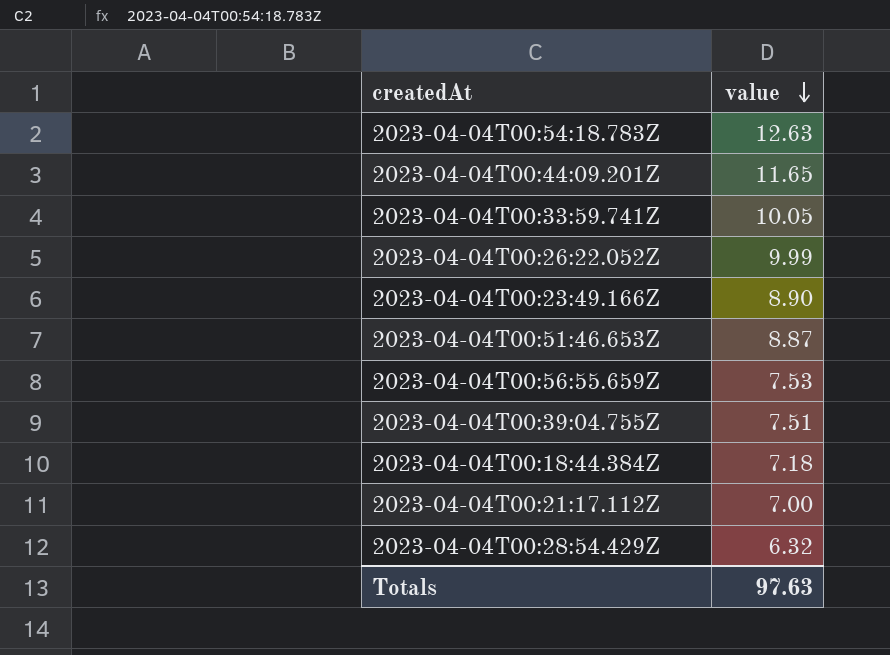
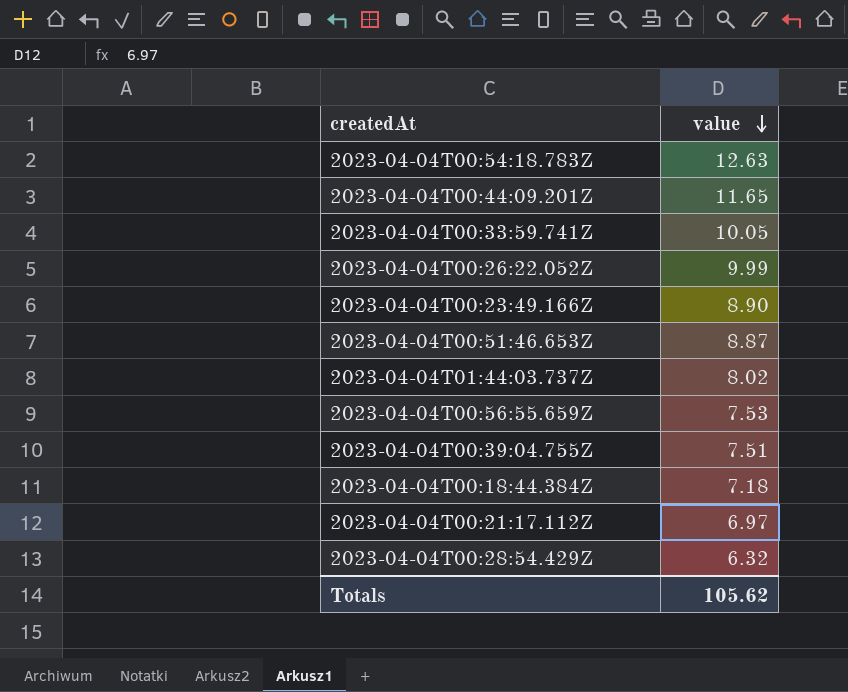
row 2023-04-04T01:44:03.737Z: none -> 8.02
2023-04-04T00:21:17.112Z | value: 7.00 -> 6.97
Totals | value: 97.63 -> 105.62

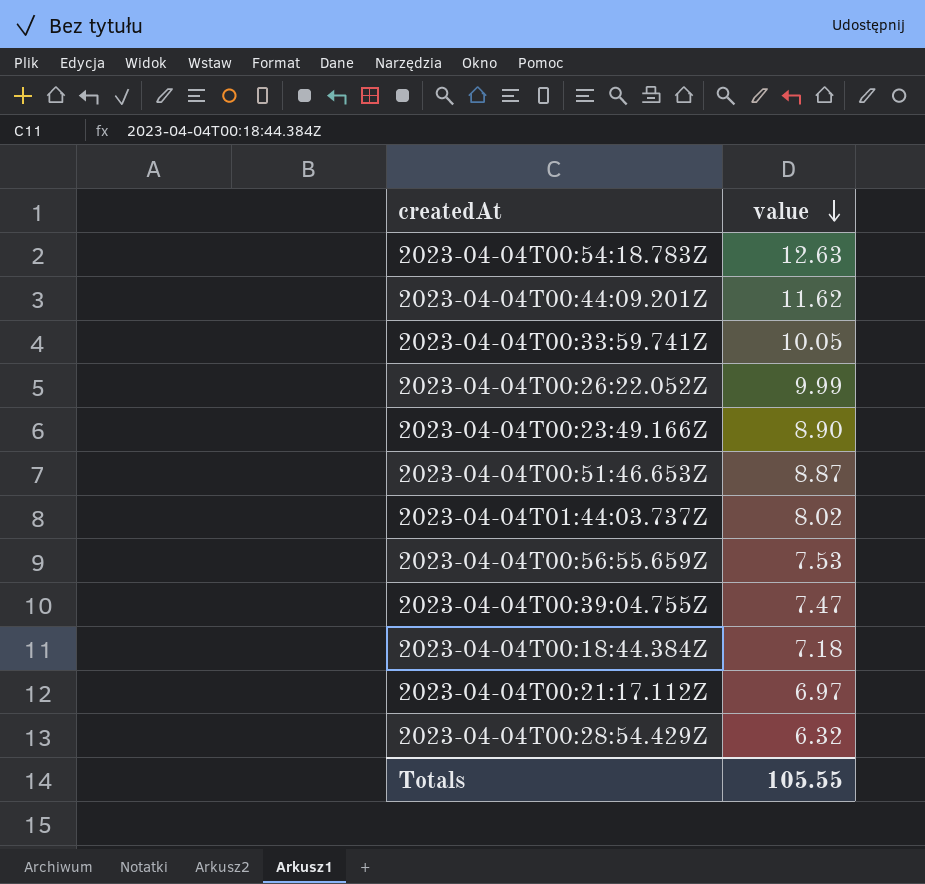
2023-04-04T00:44:09.201Z | value: 11.65 -> 11.62
2023-04-04T00:39:04.755Z | value: 7.51 -> 7.47
Totals | value: 105.62 -> 105.55

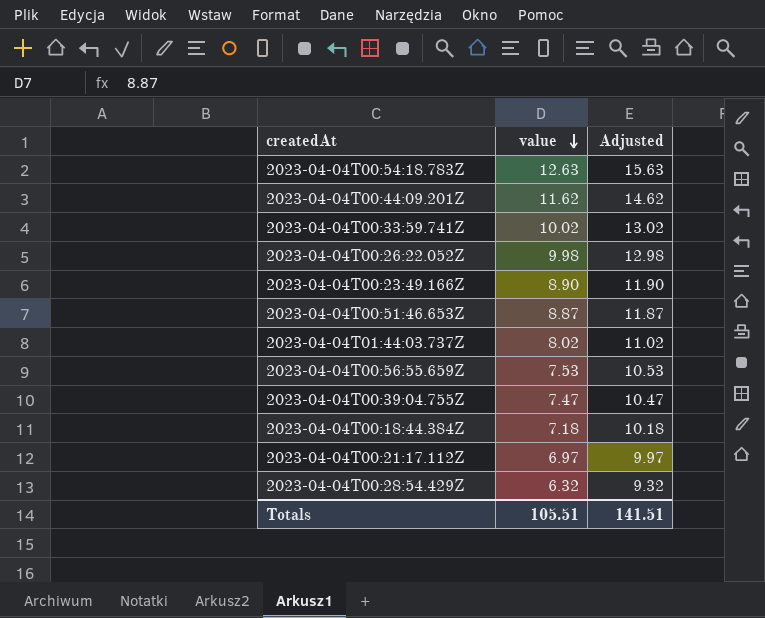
column Adjusted | formula: none -> [value] + 3
2023-04-04T00:33:59.741Z | value: 10.05 -> 10.02
2023-04-04T00:26:22.052Z | value: 9.99 -> 9.98
Totals | value: 105.55 -> 105.51

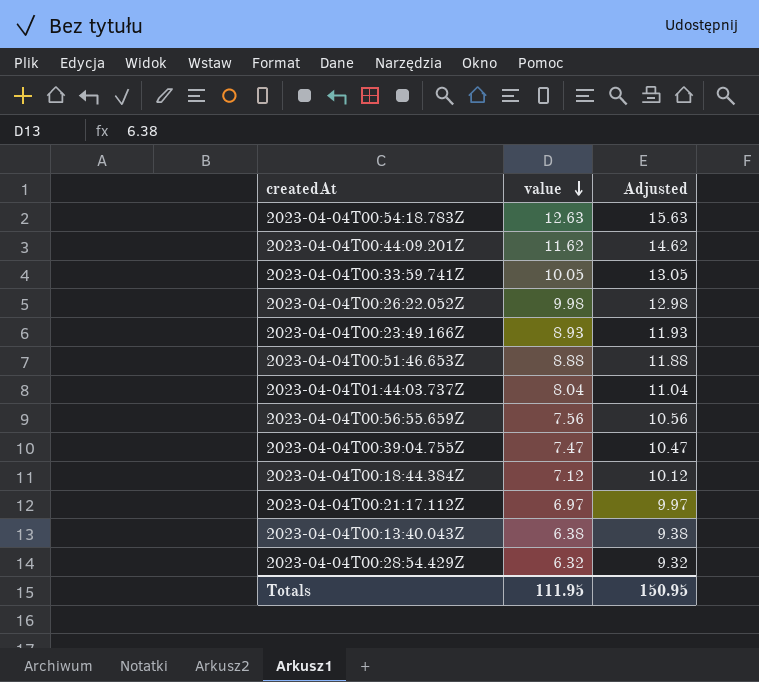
2023-04-04T00:33:59.741Z | value: 10.02 -> 10.05
2023-04-04T00:33:59.741Z | Adjusted: 13.02 -> 13.05
2023-04-04T00:23:49.166Z | value: 8.90 -> 8.93
2023-04-04T00:23:49.166Z | Adjusted: 11.90 -> 11.93
2023-04-04T00:51:46.653Z | value: 8.87 -> 8.88
2023-04-04T00:51:46.653Z | Adjusted: 11.87 -> 11.88
2023-04-04T01:44:03.737Z | value: 8.02 -> 8.04
2023-04-04T01:44:03.737Z | Adjusted: 11.02 -> 11.04
2023-04-04T00:56:55.659Z | value: 7.53 -> 7.56
2023-04-04T00:56:55.659Z | Adjusted: 10.53 -> 10.56
2023-04-04T00:18:44.384Z | value: 7.18 -> 7.12
2023-04-04T00:18:44.384Z | Adjusted: 10.18 -> 10.12
row 2023-04-04T00:13:40.043Z: none -> 6.38 | 9.38
Totals | value: 105.51 -> 111.95
Totals | Adjusted: 141.51 -> 150.95

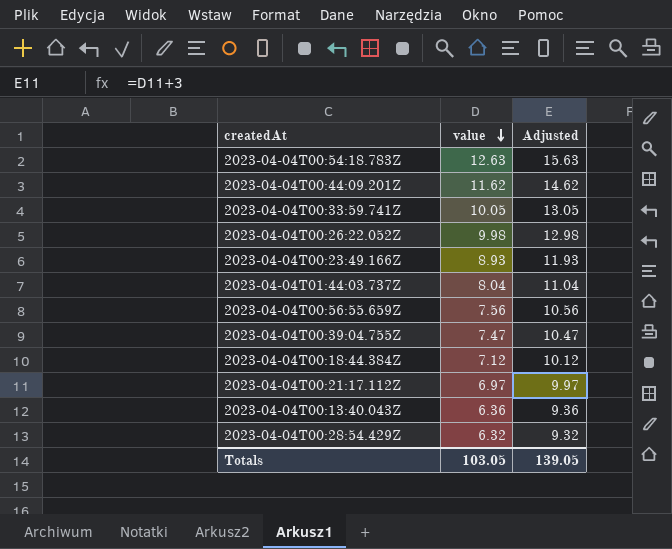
row 2023-04-04T00:51:46.653Z: 8.88 | 11.88 -> none
2023-04-04T00:13:40.043Z | value: 6.38 -> 6.36
2023-04-04T00:13:40.043Z | Adjusted: 9.38 -> 9.36
Totals | value: 111.95 -> 103.05
Totals | Adjusted: 150.95 -> 139.05

